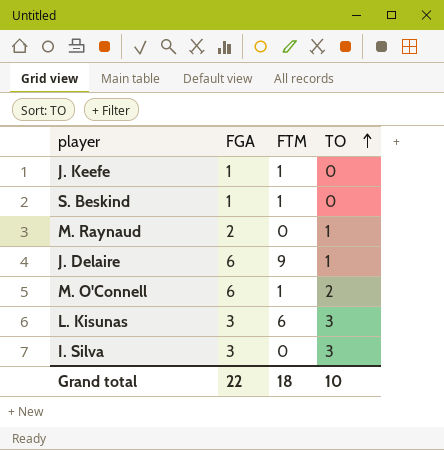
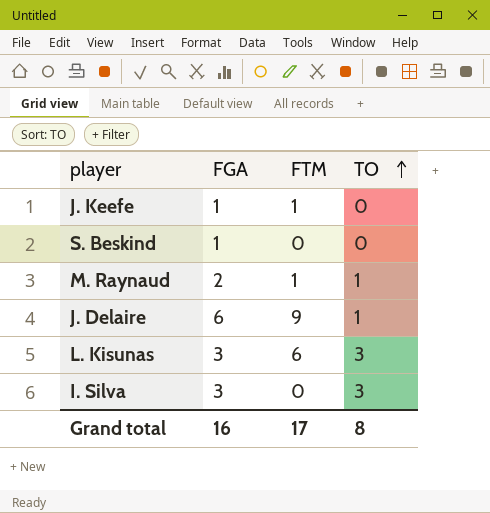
row M. O'Connell: 6 | 1 | 2 -> none
S. Beskind | FTM: 1 -> 0
M. Raynaud | FTM: 0 -> 1
Grand total | FGA: 22 -> 16
Grand total | FTM: 18 -> 17
Grand total | TO: 10 -> 8

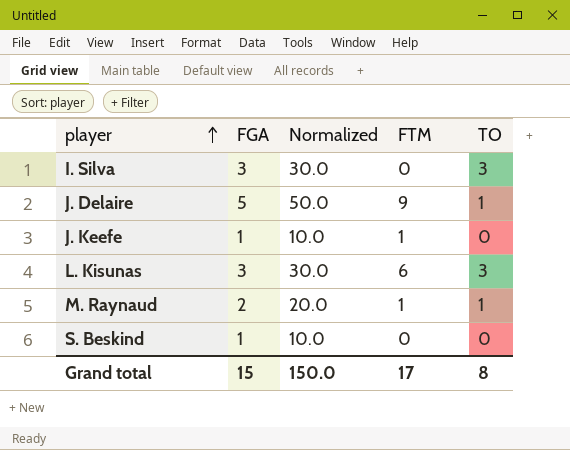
row order: TO ascending -> player ascending
column Normalized | formula: none -> [FGA] * 10
J. Delaire | FGA: 6 -> 5
Grand total | FGA: 16 -> 15

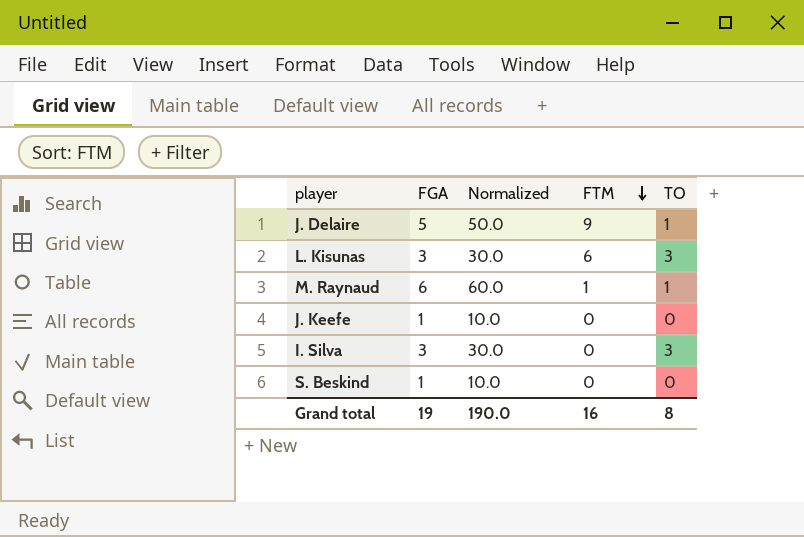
row order: player ascending -> FTM descending
M. Raynaud | FGA: 2 -> 6
M. Raynaud | Normalized: 20.0 -> 60.0
J. Keefe | FTM: 1 -> 0
Grand total | FGA: 15 -> 19
Grand total | Normalized: 150.0 -> 190.0
Grand total | FTM: 17 -> 16

